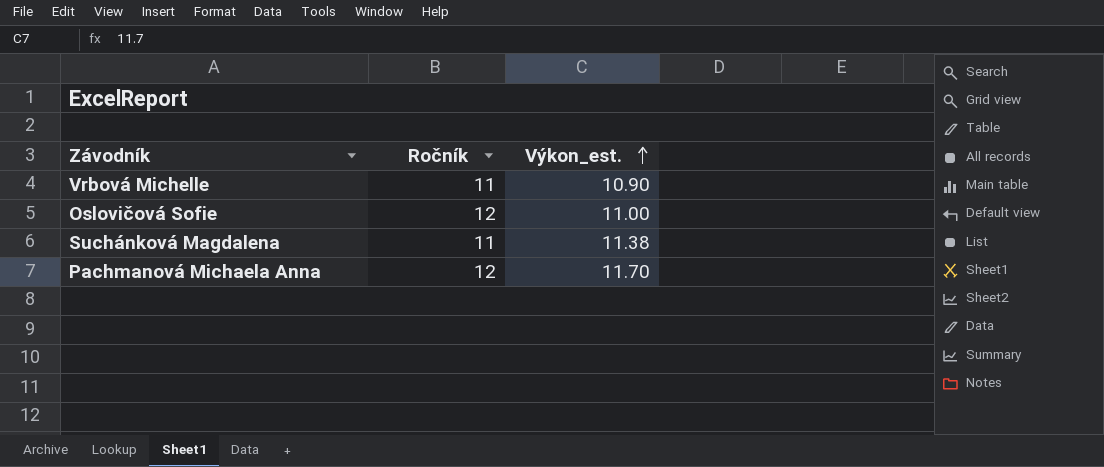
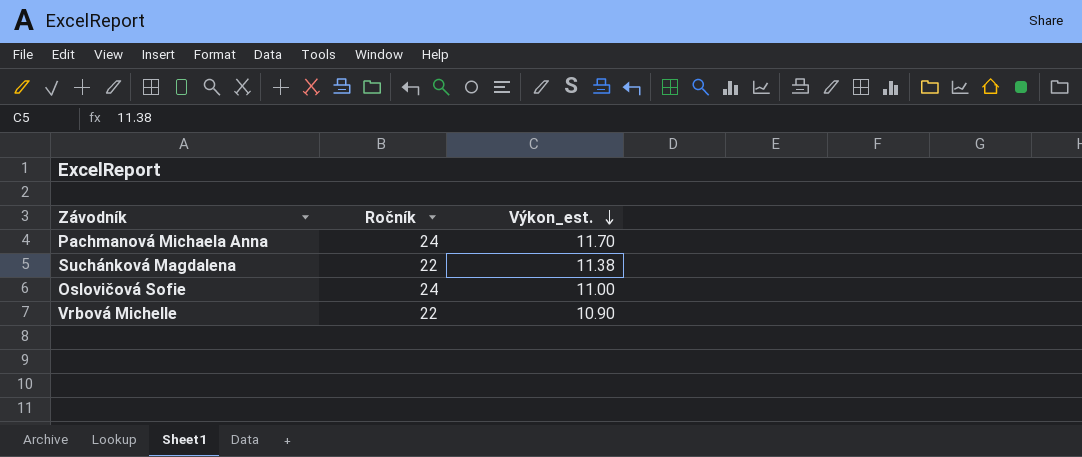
row order: Výkon_est. ascending -> Výkon_est. descending
Pachmanová Michaela Anna | Ročník: 12 -> 24
Suchánková Magdalena | Ročník: 11 -> 22
Oslovičová Sofie | Ročník: 12 -> 24
Vrbová Michelle | Ročník: 11 -> 22

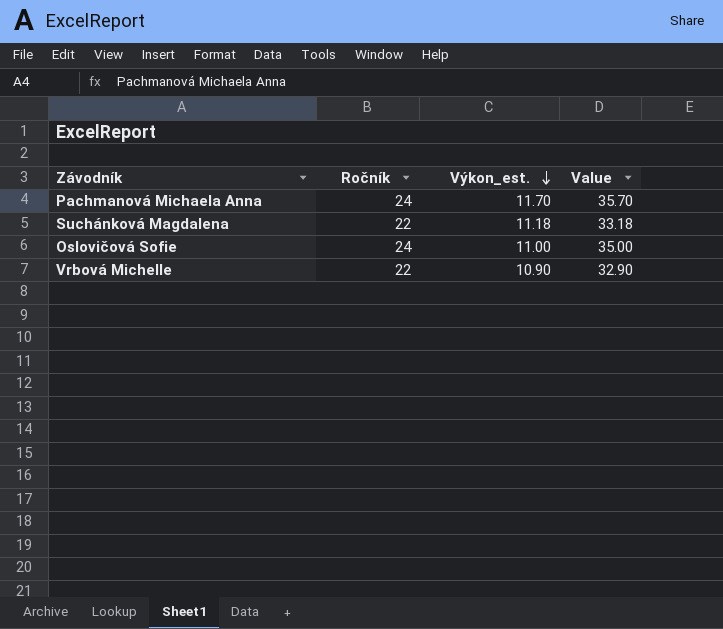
column Value | formula: none -> [Ročník] + [Výkon_est.]
Suchánková Magdalena | Výkon_est.: 11.38 -> 11.18

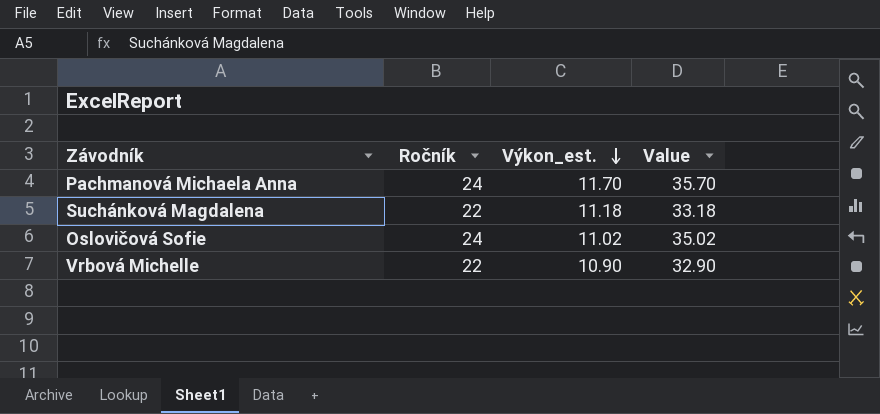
Oslovičová Sofie | Výkon_est.: 11.00 -> 11.02
Oslovičová Sofie | Value: 35.00 -> 35.02

